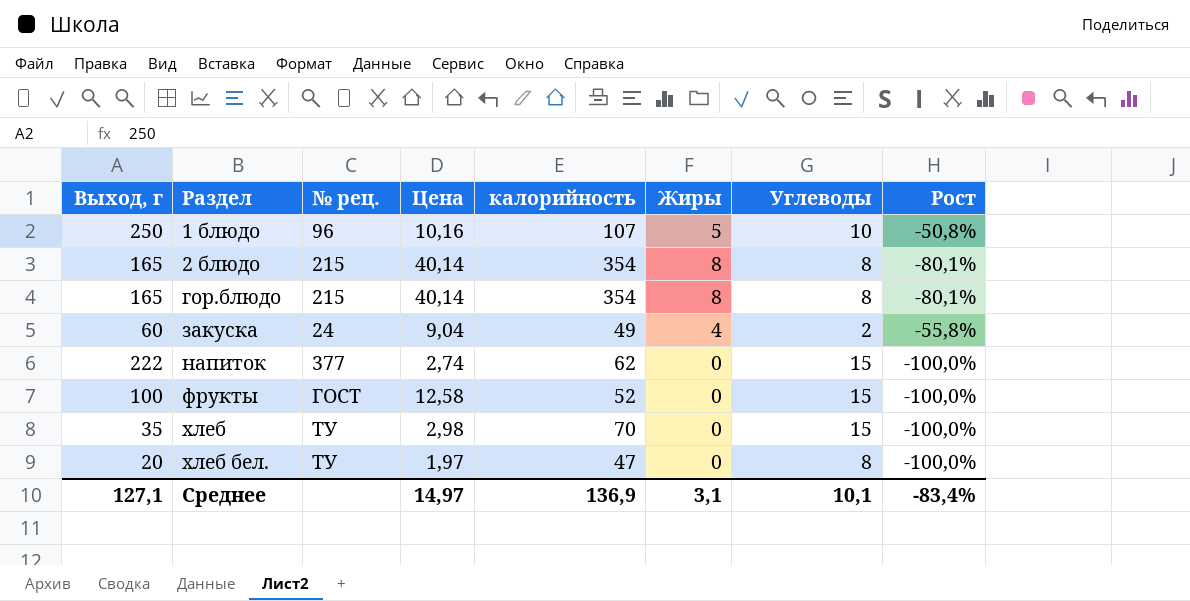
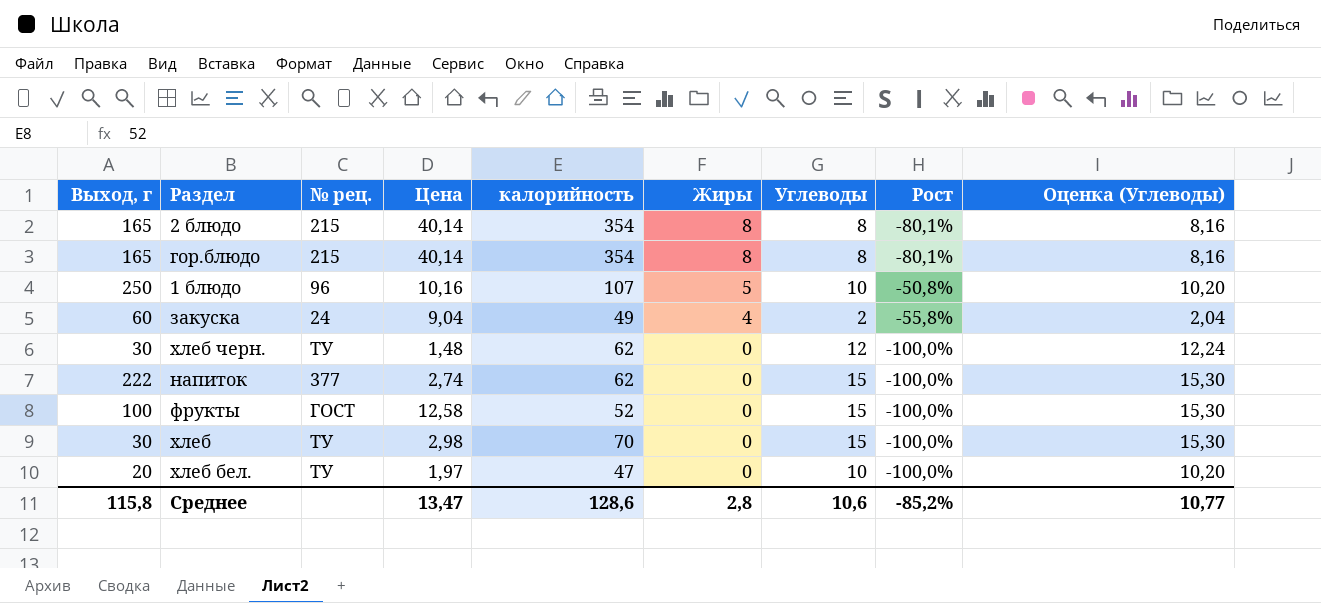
row order: Раздел ascending -> Жиры descending
column Оценка (Углеводы) | formula: none -> [Углеводы] * 1,02
row хлеб черн.: none -> 30 | ТУ | 1,48 | 62 | 0 | 12 | -100,0% | 12,24
хлеб | Выход, г: 35 -> 30
хлеб бел. | Углеводы: 8 -> 10
Среднее | Выход, г: 127,1 -> 115,8
Среднее | Цена: 14,97 -> 13,47
Среднее | калорийность: 136,9 -> 128,6
Среднее | Жиры: 3,1 -> 2,8
Среднее | Углеводы: 10,1 -> 10,6
Среднее | Рост: -83,4% -> -85,2%

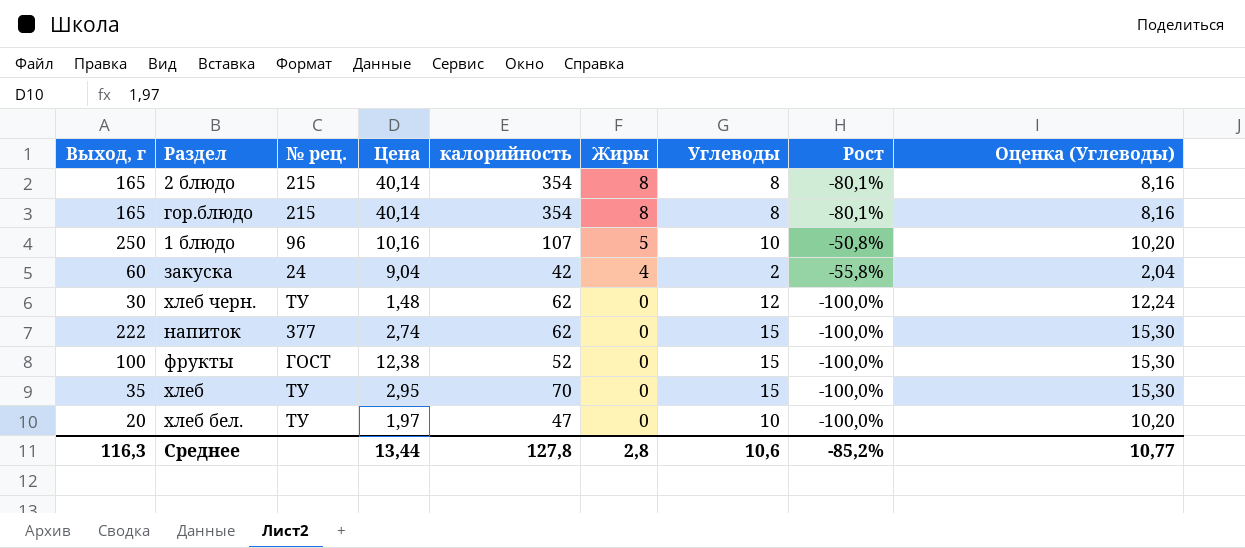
закуска | калорийность: 49 -> 42
фрукты | Цена: 12,58 -> 12,38
хлеб | Выход, г: 30 -> 35
хлеб | Цена: 2,98 -> 2,95
Среднее | Выход, г: 115,8 -> 116,3
Среднее | Цена: 13,47 -> 13,44
Среднее | калорийность: 128,6 -> 127,8

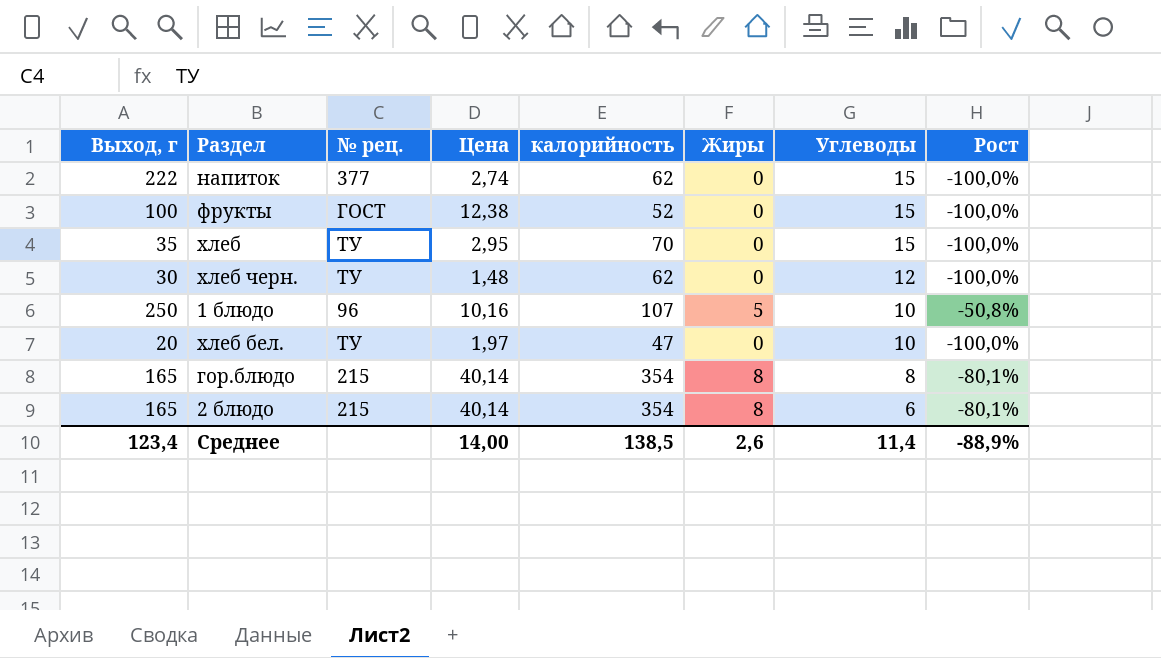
row order: Жиры descending -> Углеводы descending
column Оценка (Углеводы) | formula: [Углеводы] * 1,02 -> none
row закуска: 60 | 24 | 9,04 | 42 | 4 | 2 | -55,8% | 2,04 -> none
2 блюдо | Углеводы: 8 -> 6
Среднее | Выход, г: 116,3 -> 123,4
Среднее | Цена: 13,44 -> 14,00
Среднее | калорийность: 127,8 -> 138,5
Среднее | Жиры: 2,8 -> 2,6
Среднее | Углеводы: 10,6 -> 11,4
Среднее | Рост: -85,2% -> -88,9%

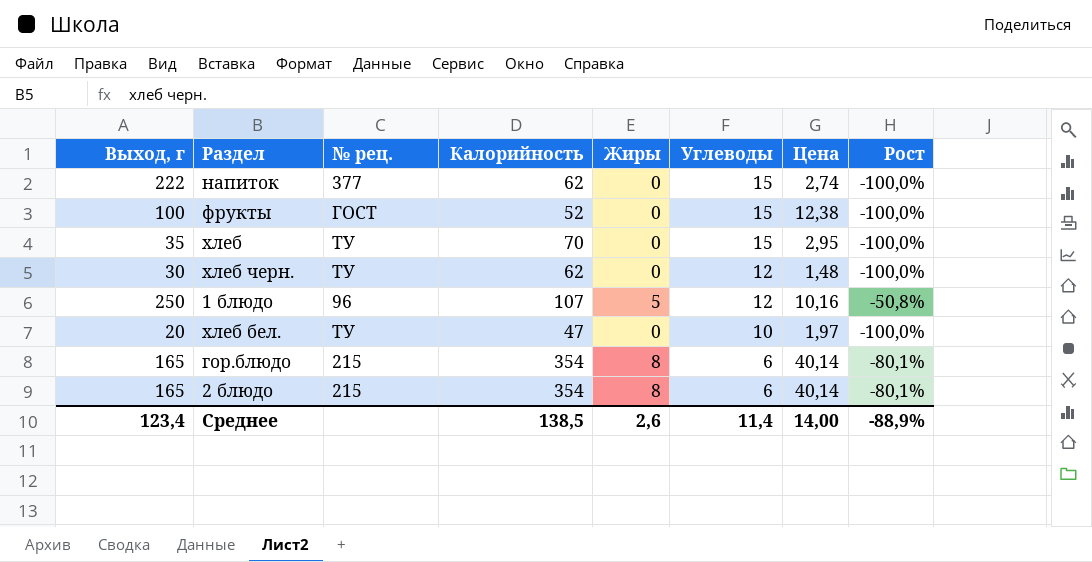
column name: калорийность -> Калорийность
column Цена | position: 4 -> 7
1 блюдо | Углеводы: 10 -> 12
гор.блюдо | Углеводы: 8 -> 6

